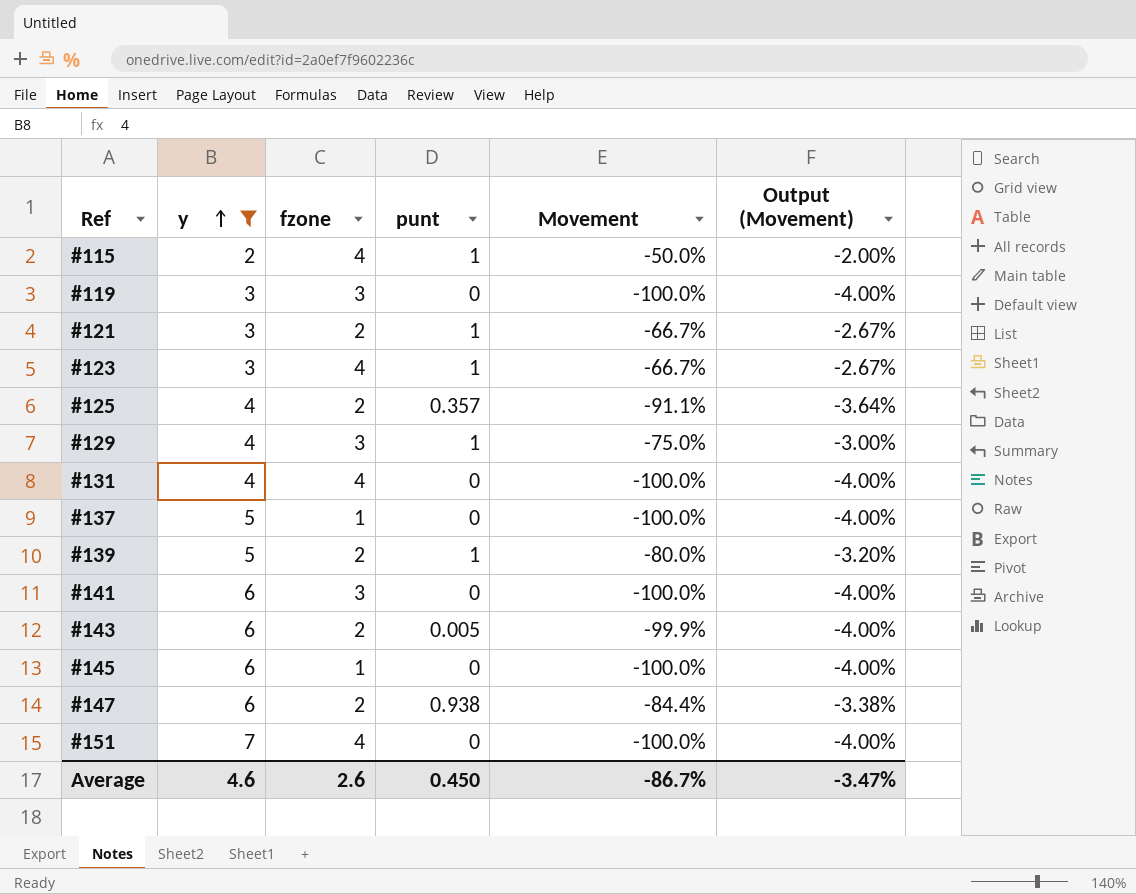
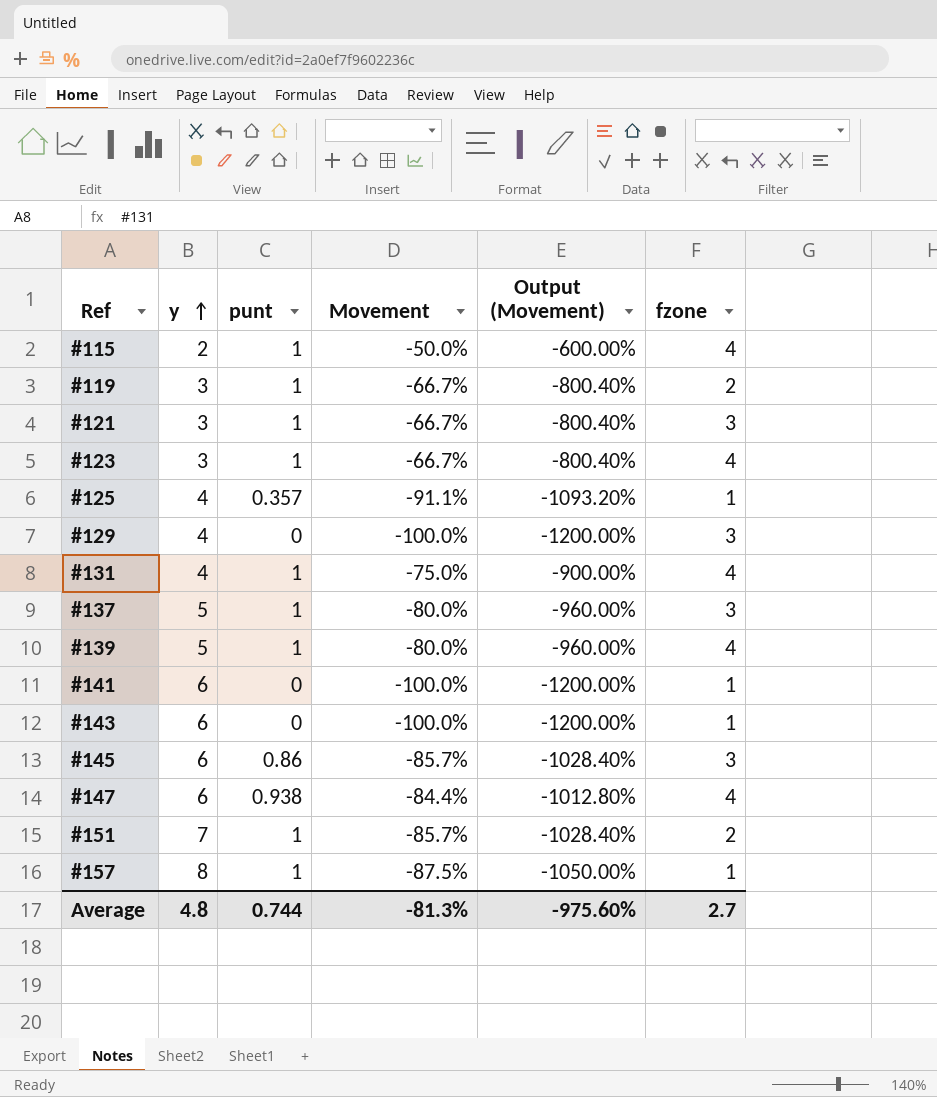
filter: y != 8 -> none
column Output (Movement) | formula: [Movement] * 0.04 -> [Movement] * 12
column fzone | position: 3 -> 6
#119 | punt: 0 -> 1
#119 | Movement: -100.0% -> -66.7%
#119 | fzone: 3 -> 2
#121 | fzone: 2 -> 3
#125 | fzone: 2 -> 1
#129 | punt: 1 -> 0
#129 | Movement: -75.0% -> -100.0%
#131 | punt: 0 -> 1
#131 | Movement: -100.0% -> -75.0%
#137 | punt: 0 -> 1
#137 | Movement: -100.0% -> -80.0%
#137 | fzone: 1 -> 3
#139 | fzone: 2 -> 4
#141 | fzone: 3 -> 1
#143 | punt: 0.005 -> 0
#143 | Movement: -99.9% -> -100.0%
#143 | fzone: 2 -> 1
#145 | punt: 0 -> 0.86
#145 | Movement: -100.0% -> -85.7%
#145 | fzone: 1 -> 3
#147 | fzone: 2 -> 4
#151 | punt: 0 -> 1
#151 | Movement: -100.0% -> -85.7%
#151 | fzone: 4 -> 2
Average | y: 4.6 -> 4.8
Average | punt: 0.450 -> 0.744
Average | Movement: -86.7% -> -81.3%
Average | Output (Movement): -3.47% -> -975.60%
Average | fzone: 2.6 -> 2.7

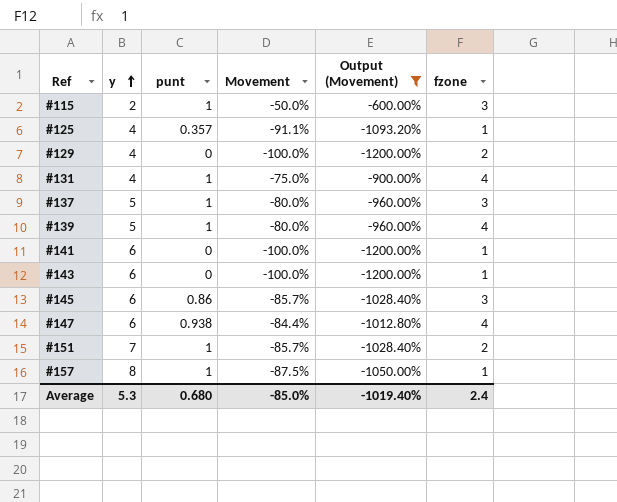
filter: none -> Output (Movement) != -800.40%
#115 | fzone: 4 -> 3
#129 | fzone: 3 -> 2
Average | y: 4.8 -> 5.3
Average | punt: 0.744 -> 0.680
Average | Movement: -81.3% -> -85.0%
Average | Output (Movement): -975.60% -> -1019.40%
Average | fzone: 2.7 -> 2.4

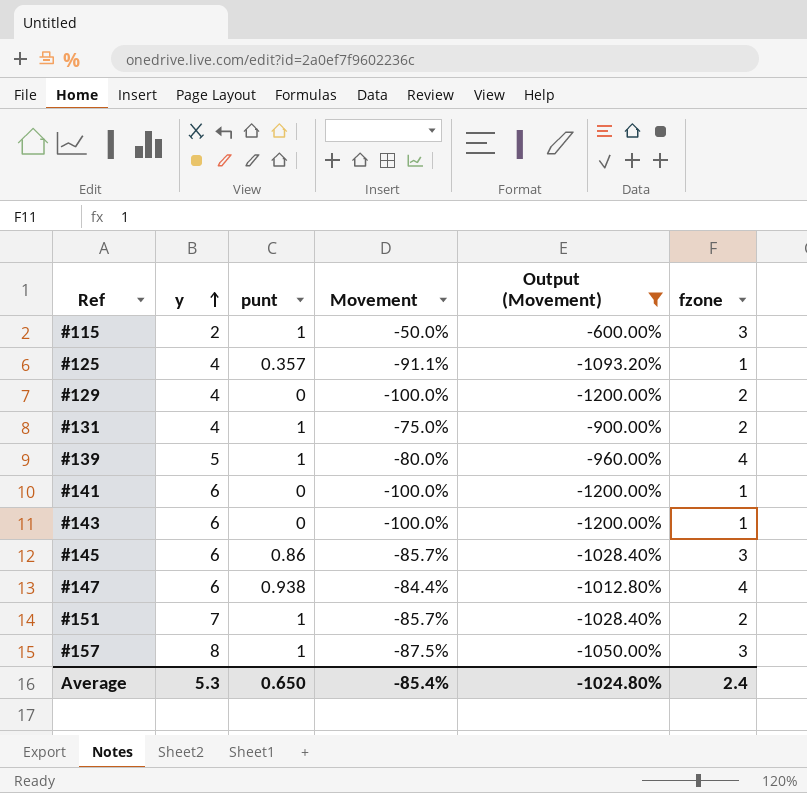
row #137: 5 | 1 | -80.0% | -960.00% | 3 -> none
#131 | fzone: 4 -> 2
#157 | fzone: 1 -> 3
Average | punt: 0.680 -> 0.650
Average | Movement: -85.0% -> -85.4%
Average | Output (Movement): -1019.40% -> -1024.80%

